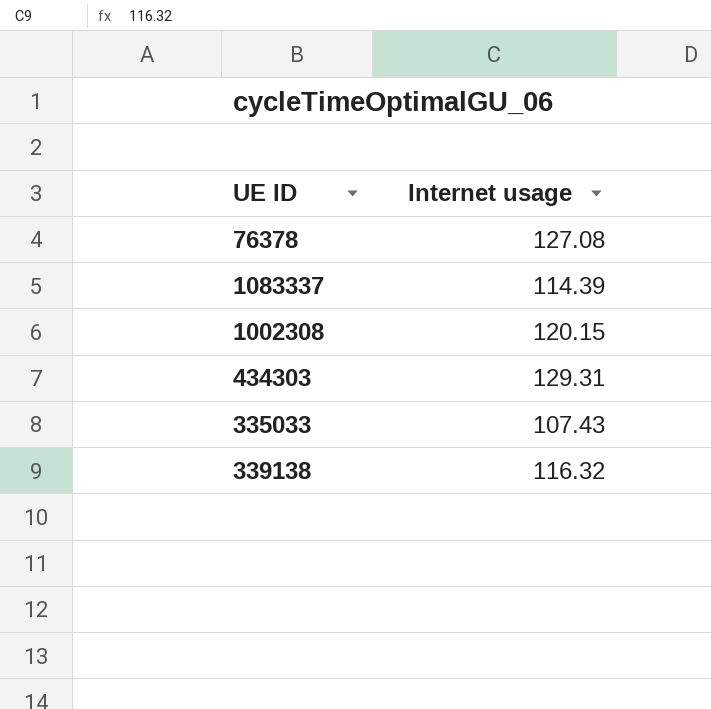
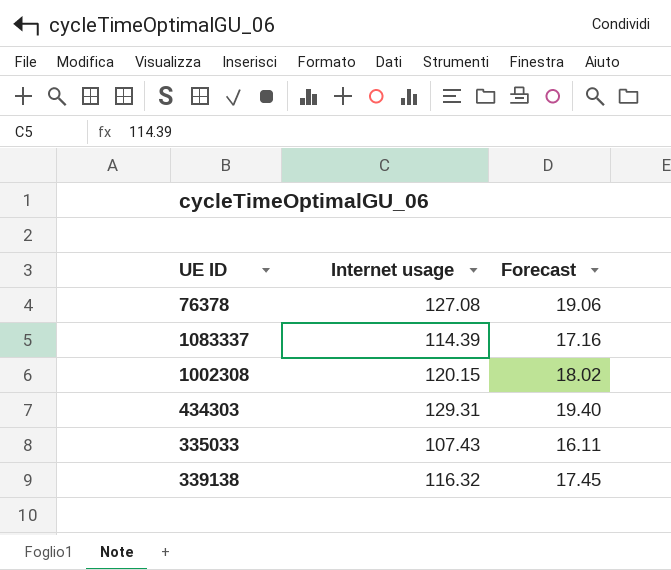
column Forecast | formula: none -> [Internet usage] * 0.15

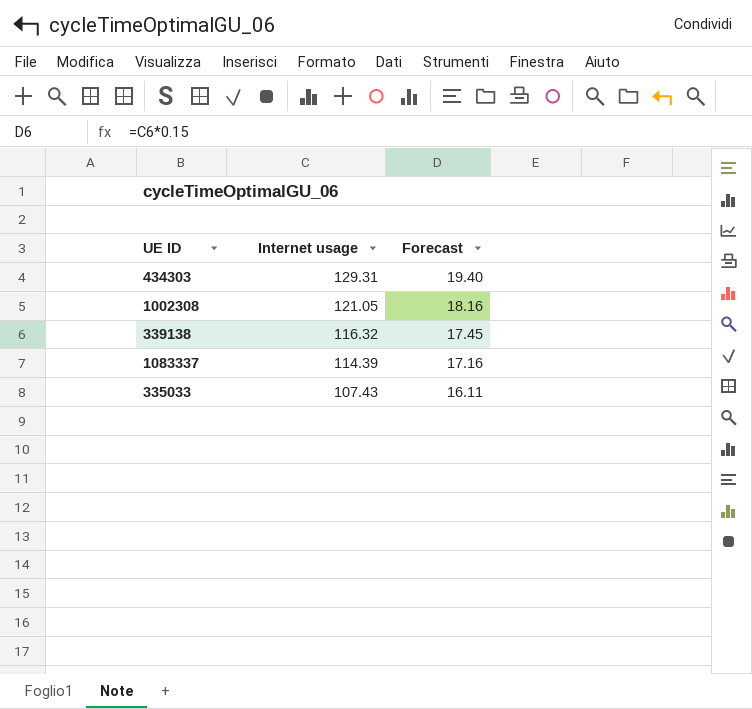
row order: none -> Internet usage descending
row 76378: 127.08 | 19.06 -> none
1002308 | Internet usage: 120.15 -> 121.05
1002308 | Forecast: 18.02 -> 18.16

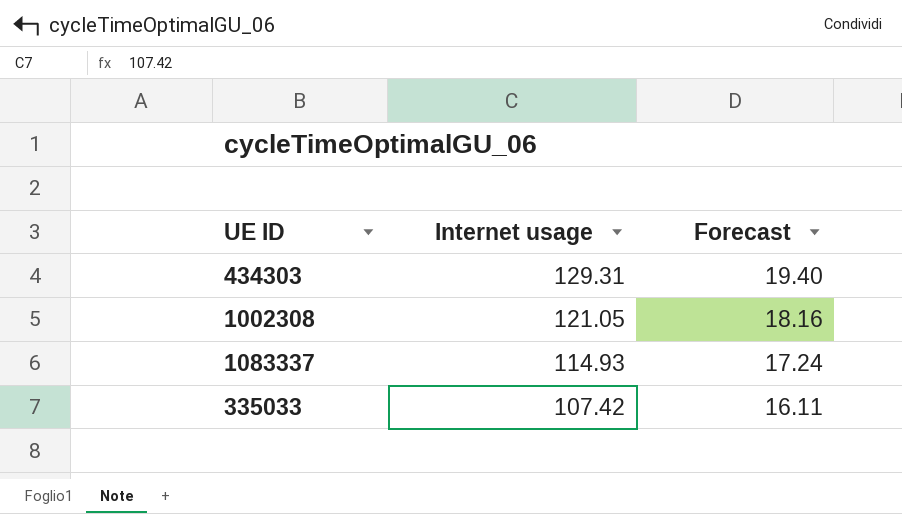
row 339138: 116.32 | 17.45 -> none
1083337 | Internet usage: 114.39 -> 114.93
1083337 | Forecast: 17.16 -> 17.24
335033 | Internet usage: 107.43 -> 107.42

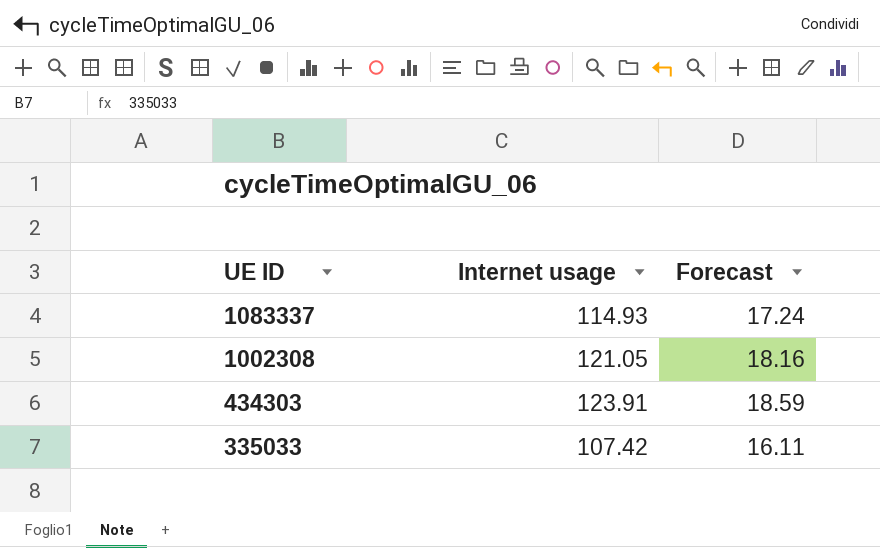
row order: Internet usage descending -> UE ID descending
434303 | Internet usage: 129.31 -> 123.91
434303 | Forecast: 19.40 -> 18.59

